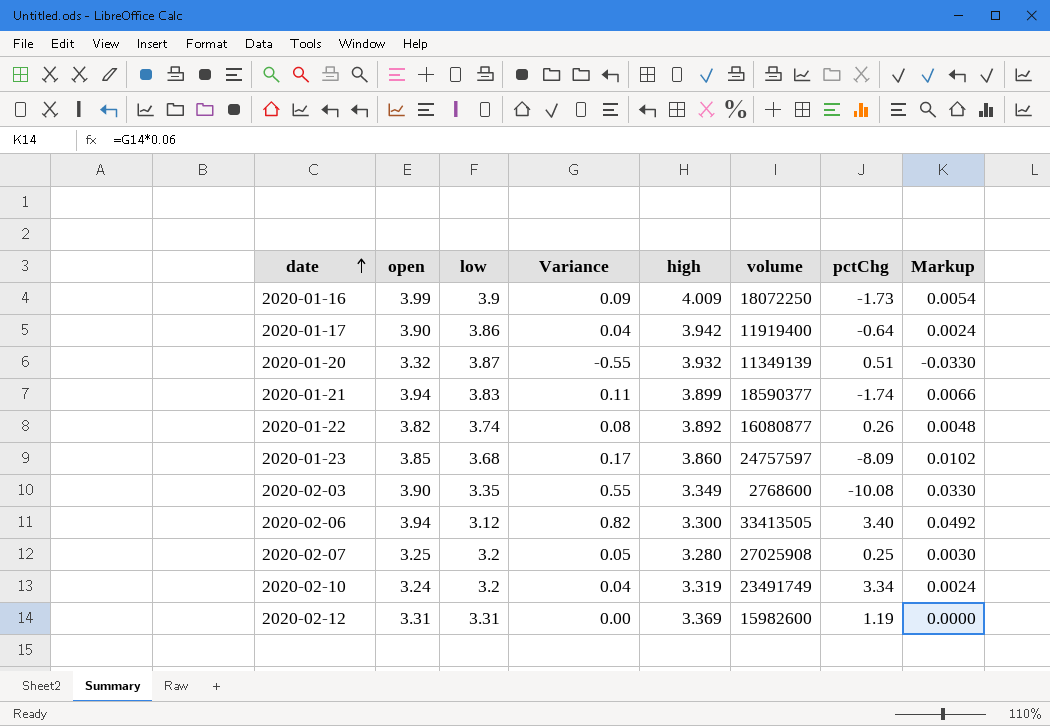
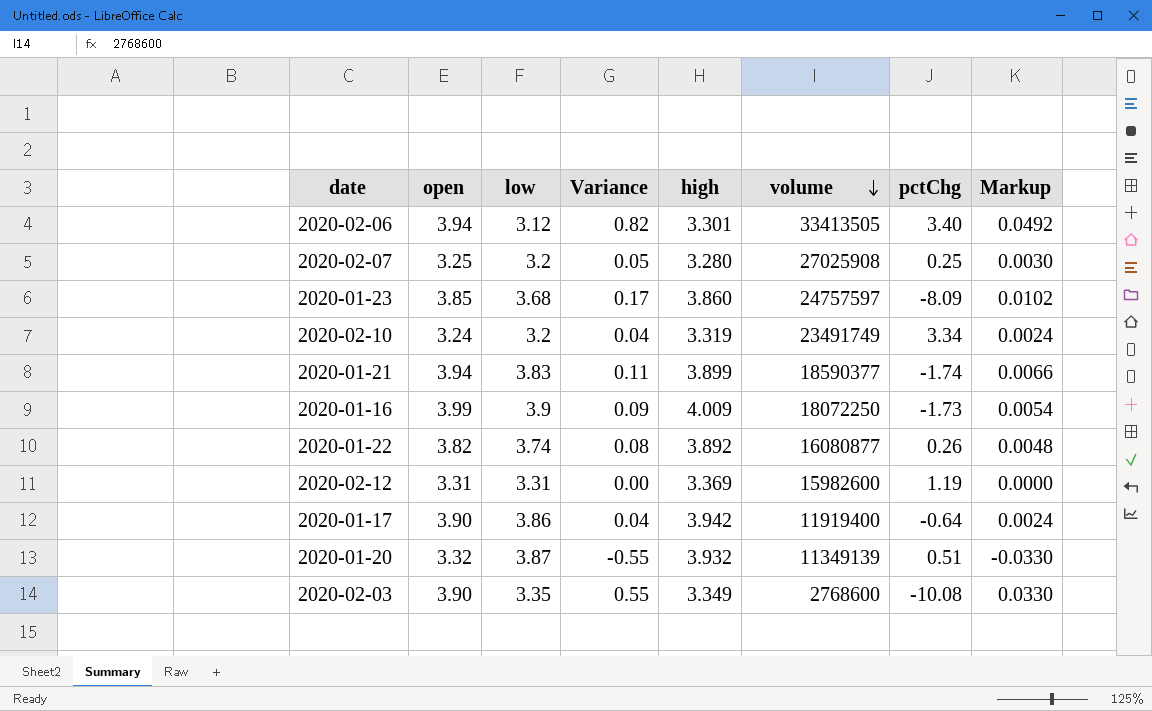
row order: date ascending -> volume descending
2020-02-06 | high: 3.300 -> 3.301

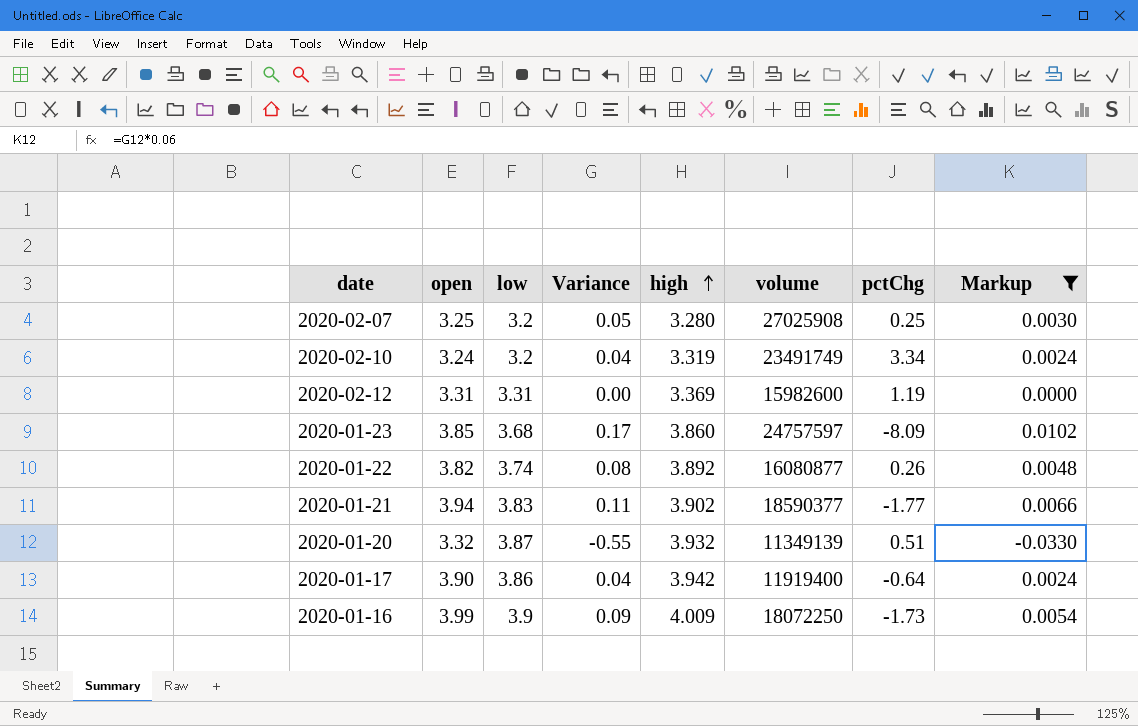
filter: none -> Markup <= 0.0102
row order: volume descending -> high ascending
2020-01-21 | high: 3.899 -> 3.902
2020-01-21 | pctChg: -1.74 -> -1.77

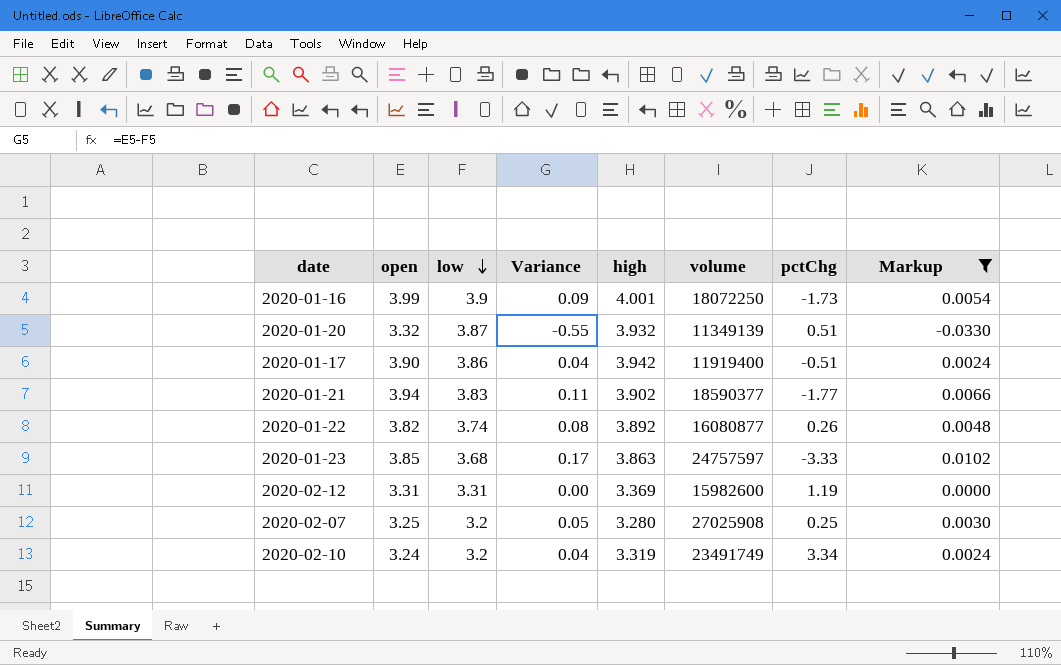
row order: high ascending -> low descending
2020-01-16 | high: 4.009 -> 4.001
2020-01-17 | pctChg: -0.64 -> -0.51
2020-01-23 | high: 3.860 -> 3.863
2020-01-23 | pctChg: -8.09 -> -3.33

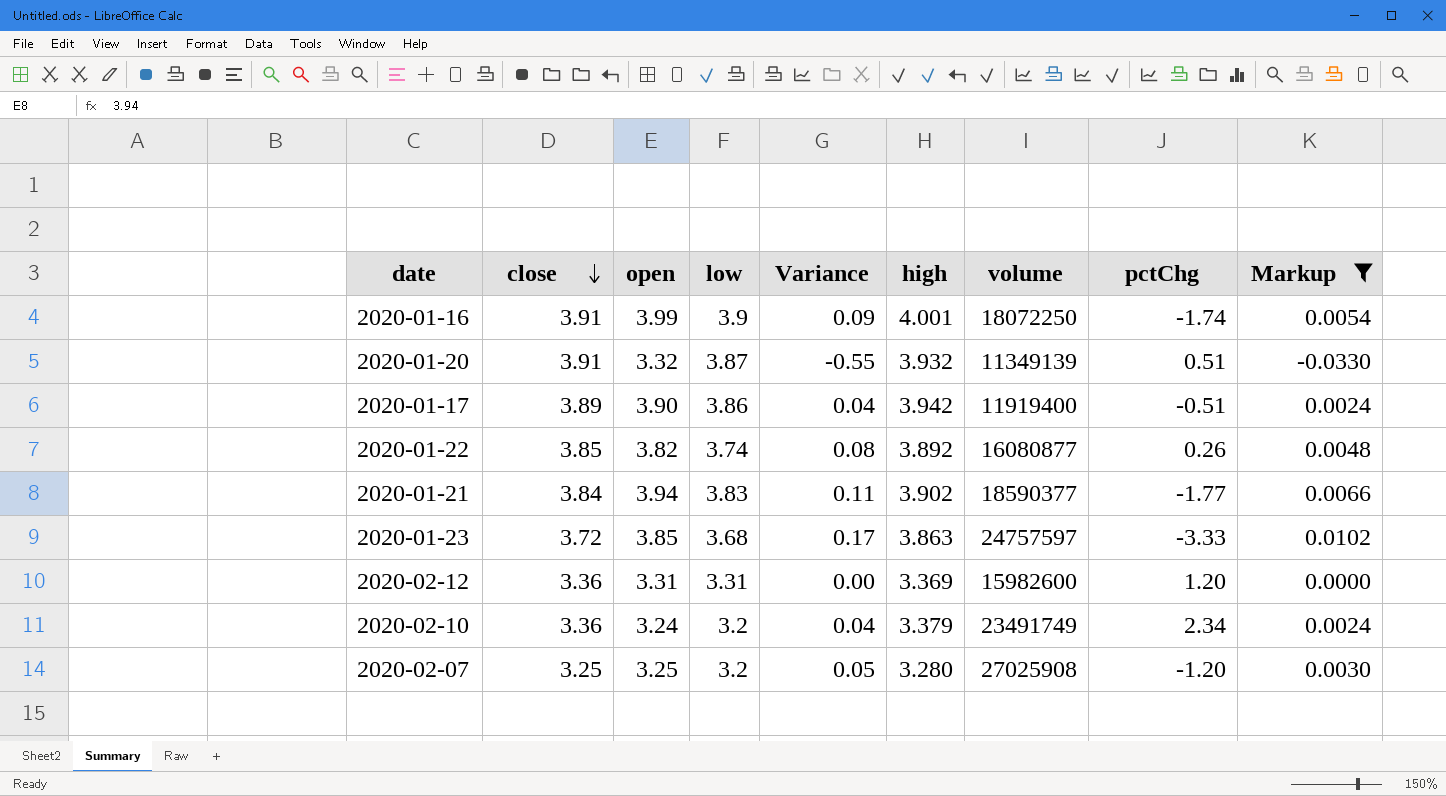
row order: low descending -> close descending
column close | position: none -> 2
2020-01-16 | pctChg: -1.73 -> -1.74
2020-02-12 | pctChg: 1.19 -> 1.20
2020-02-10 | high: 3.319 -> 3.379
2020-02-10 | pctChg: 3.34 -> 2.34
2020-02-07 | pctChg: 0.25 -> -1.20

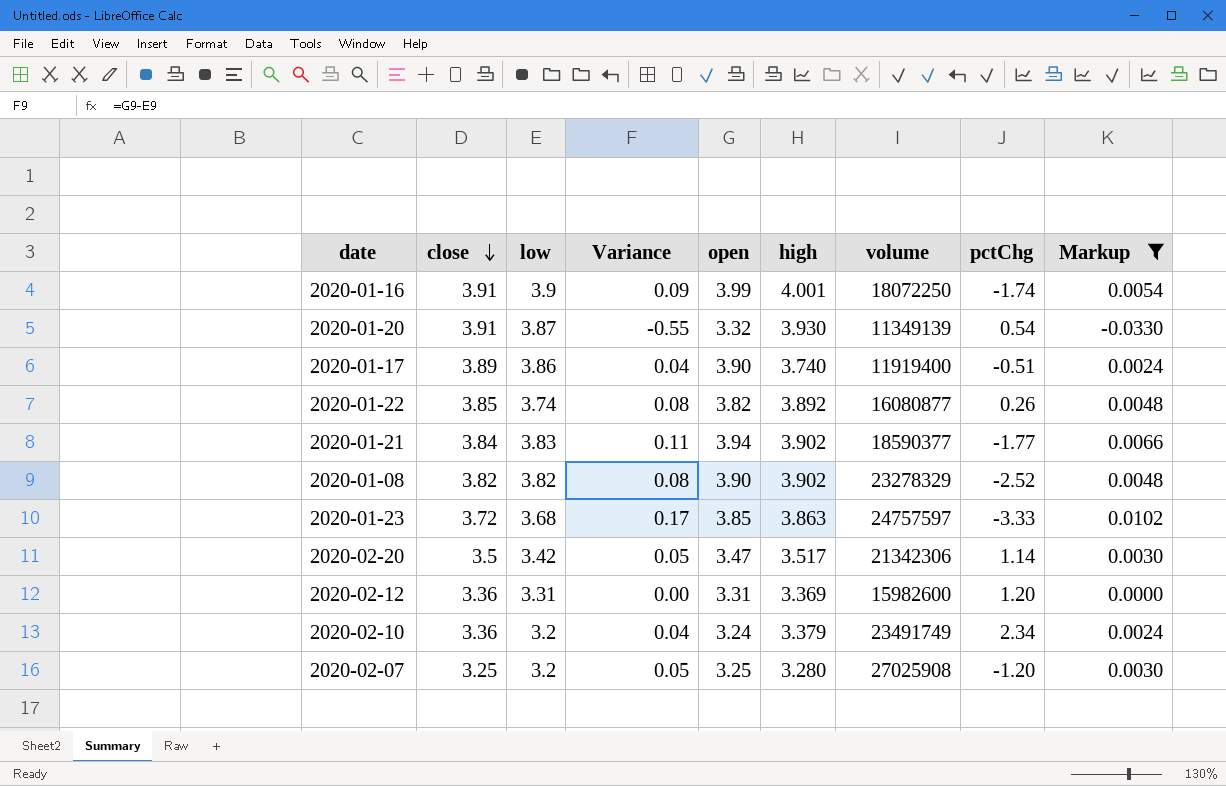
column open | position: 3 -> 5
2020-01-20 | high: 3.932 -> 3.930
2020-01-20 | pctChg: 0.51 -> 0.54
2020-01-17 | high: 3.942 -> 3.740
row 2020-01-08: none -> 3.82 | 3.82 | 0.08 | 3.90 | 3.902 | 23278329 | -2.52 | 0.0048
row 2020-02-20: none -> 3.5 | 3.42 | 0.05 | 3.47 | 3.517 | 21342306 | 1.14 | 0.0030

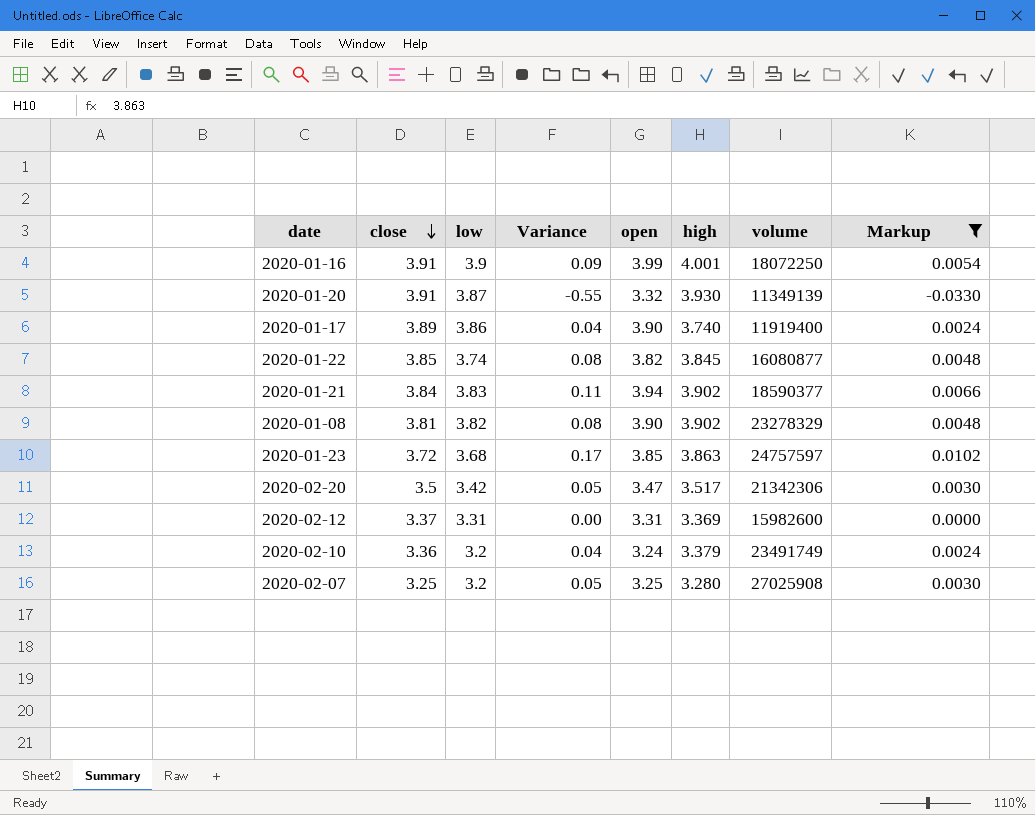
column pctChg | position: 8 -> none
2020-01-22 | high: 3.892 -> 3.845
2020-01-08 | close: 3.82 -> 3.81
2020-02-12 | close: 3.36 -> 3.37

